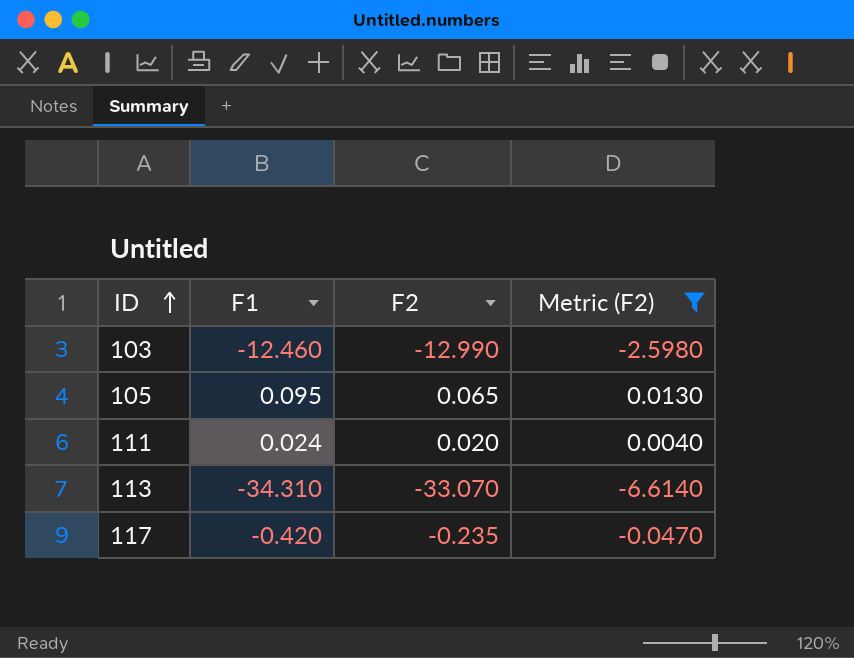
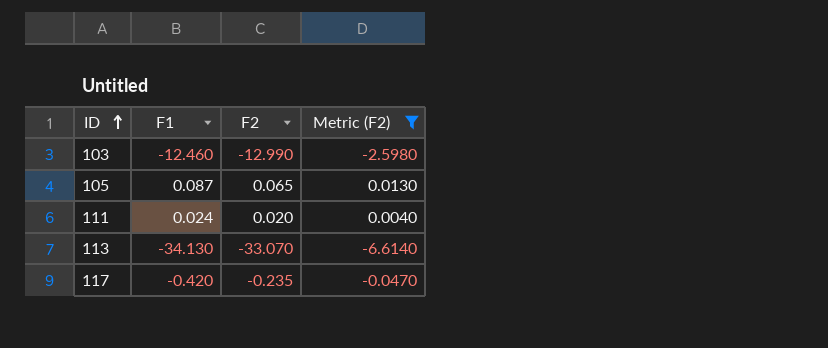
105 | F1: 0.095 -> 0.087
113 | F1: -34.310 -> -34.130

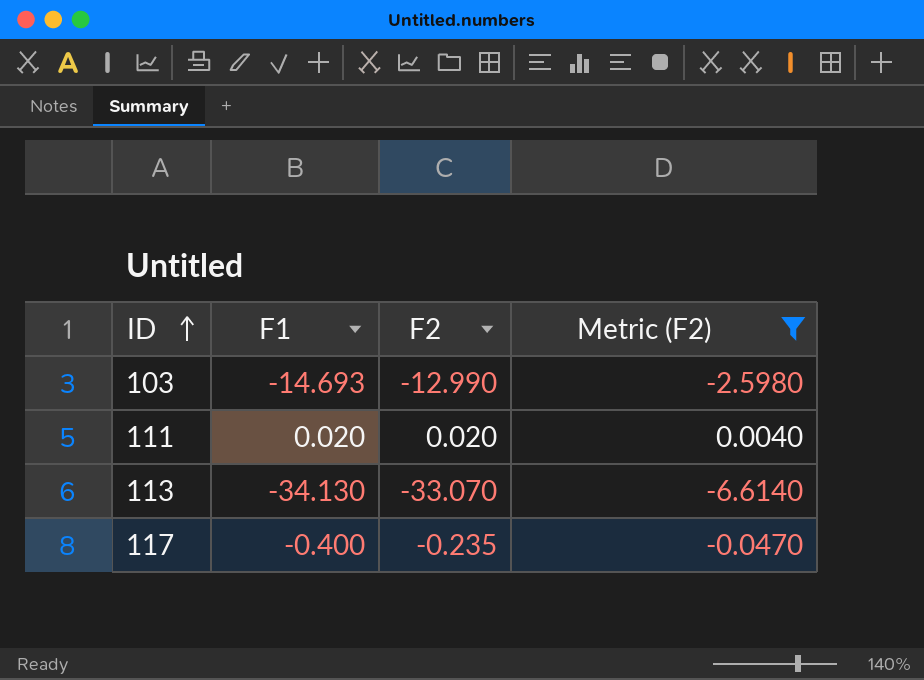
row 105: 0.087 | 0.065 | 0.0130 -> none
103 | F1: -12.460 -> -14.693
111 | F1: 0.024 -> 0.020
117 | F1: -0.420 -> -0.400

